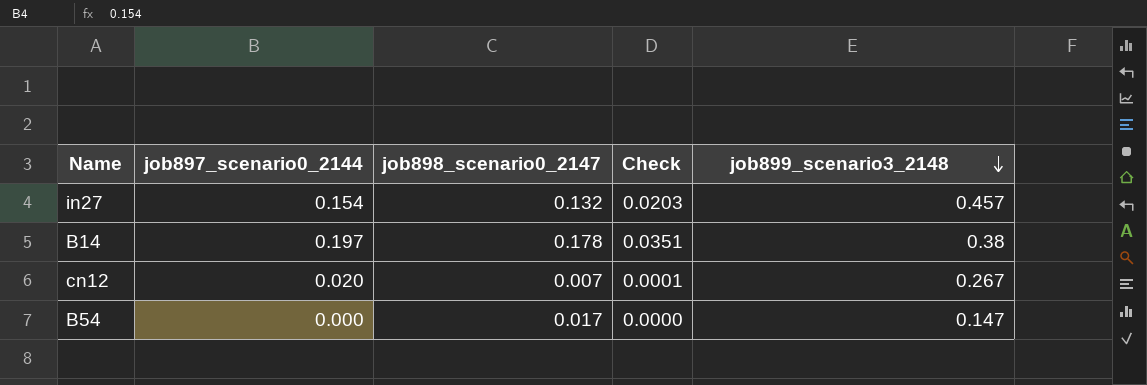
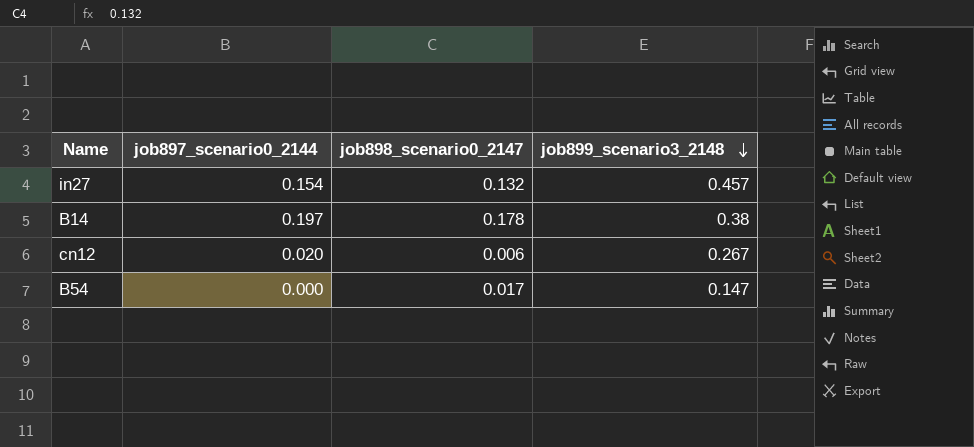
column Check | formula: [job897_scenario0_2144] * [job898_scenario0_2147] -> none
cn12 | job898_scenario0_2147: 0.007 -> 0.006

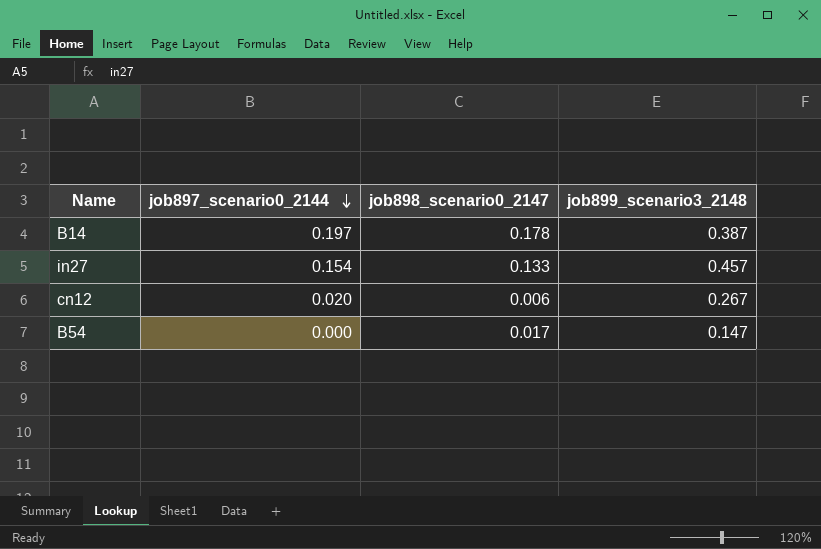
row order: job899_scenario3_2148 descending -> job897_scenario0_2144 descending
B14 | job899_scenario3_2148: 0.38 -> 0.387
in27 | job898_scenario0_2147: 0.132 -> 0.133

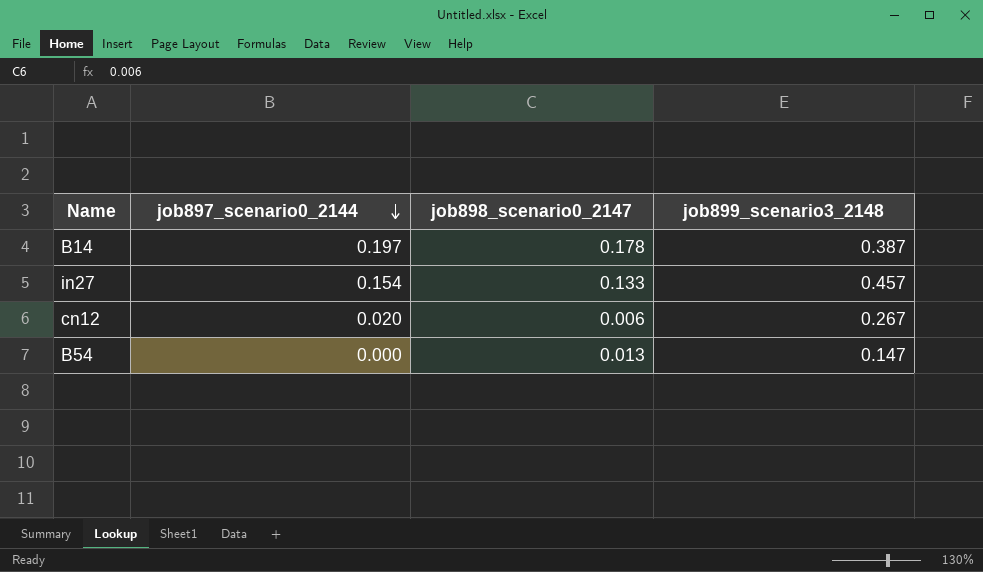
B54 | job898_scenario0_2147: 0.017 -> 0.013

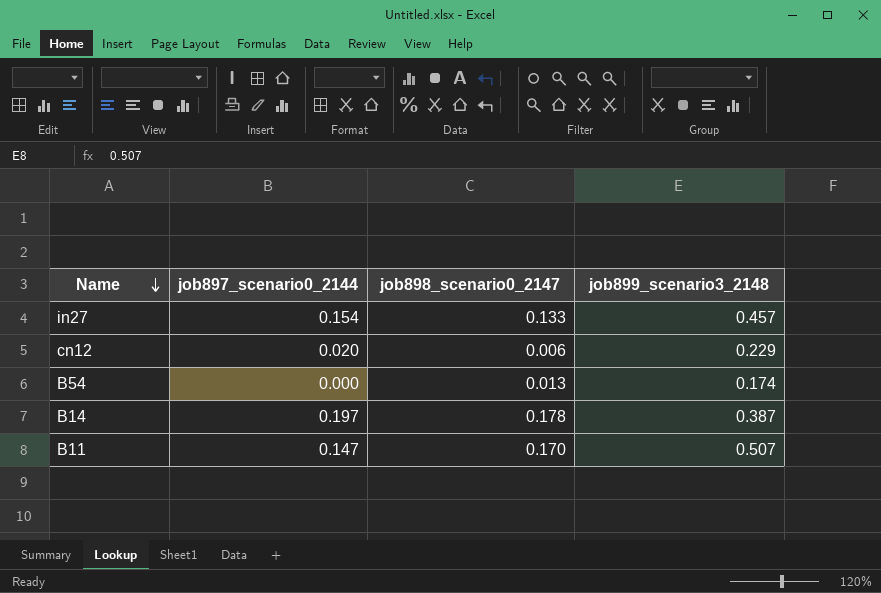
row order: job897_scenario0_2144 descending -> Name descending
cn12 | job899_scenario3_2148: 0.267 -> 0.229
B54 | job899_scenario3_2148: 0.147 -> 0.174
row B11: none -> 0.147 | 0.170 | 0.507

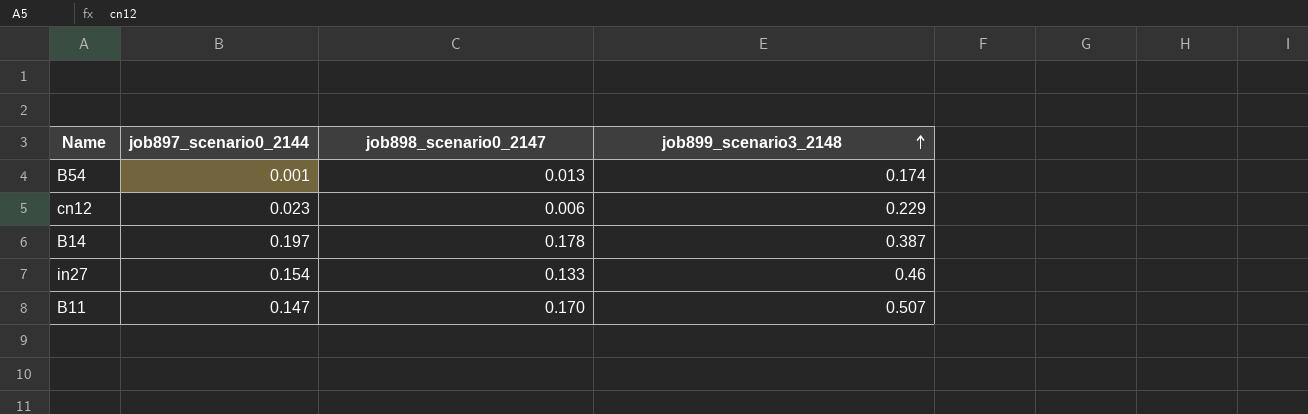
row order: Name descending -> job899_scenario3_2148 ascending
B54 | job897_scenario0_2144: 0.000 -> 0.001
cn12 | job897_scenario0_2144: 0.020 -> 0.023
in27 | job899_scenario3_2148: 0.457 -> 0.46

